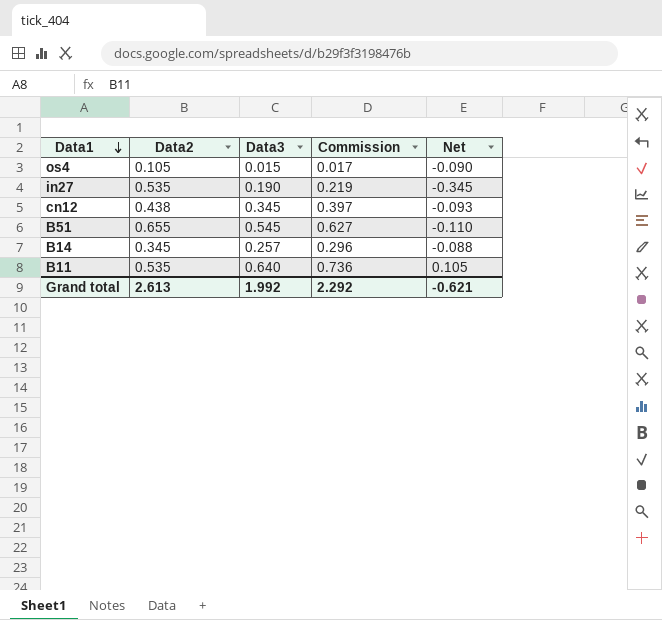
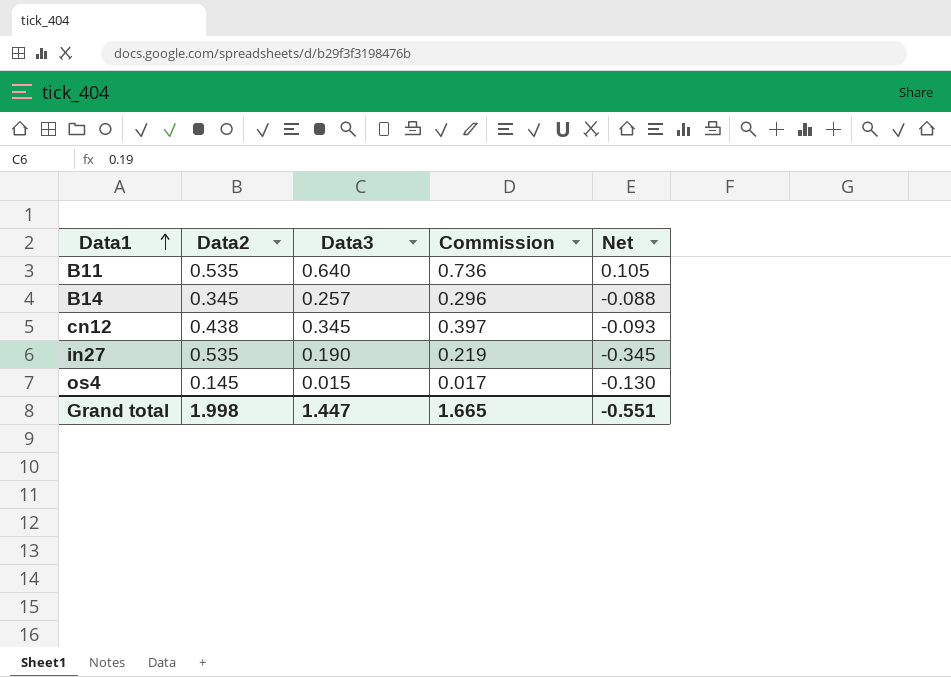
row order: Data1 descending -> Data1 ascending
row B51: 0.655 | 0.545 | 0.627 | -0.110 -> none
os4 | Data2: 0.105 -> 0.145
os4 | Net: -0.090 -> -0.130
Grand total | Data2: 2.613 -> 1.998
Grand total | Data3: 1.992 -> 1.447
Grand total | Commission: 2.292 -> 1.665
Grand total | Net: -0.621 -> -0.551

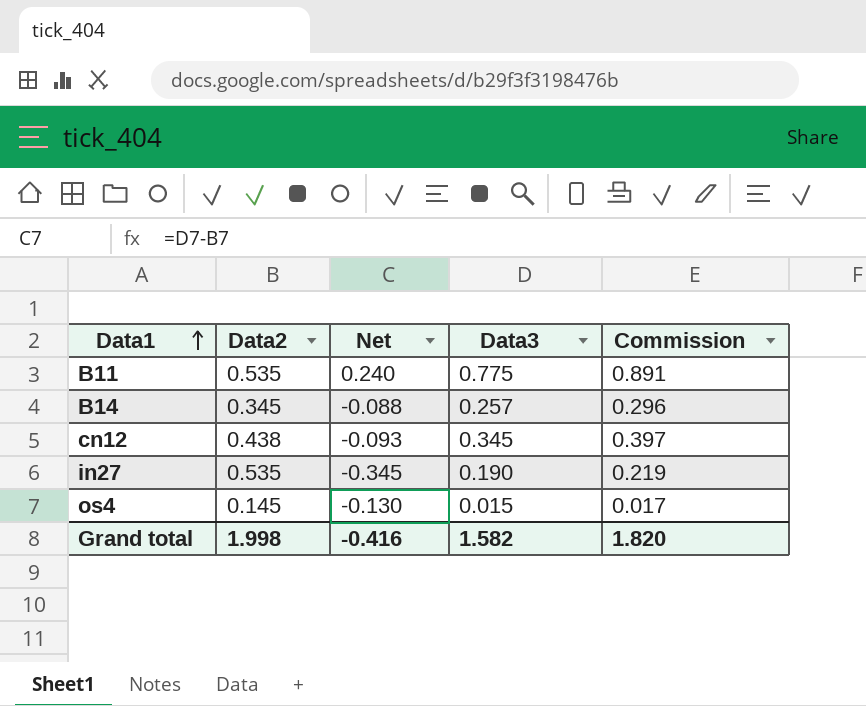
column Net | position: 5 -> 3
B11 | Net: 0.105 -> 0.240
B11 | Data3: 0.640 -> 0.775
B11 | Commission: 0.736 -> 0.891
Grand total | Net: -0.551 -> -0.416
Grand total | Data3: 1.447 -> 1.582
Grand total | Commission: 1.665 -> 1.820

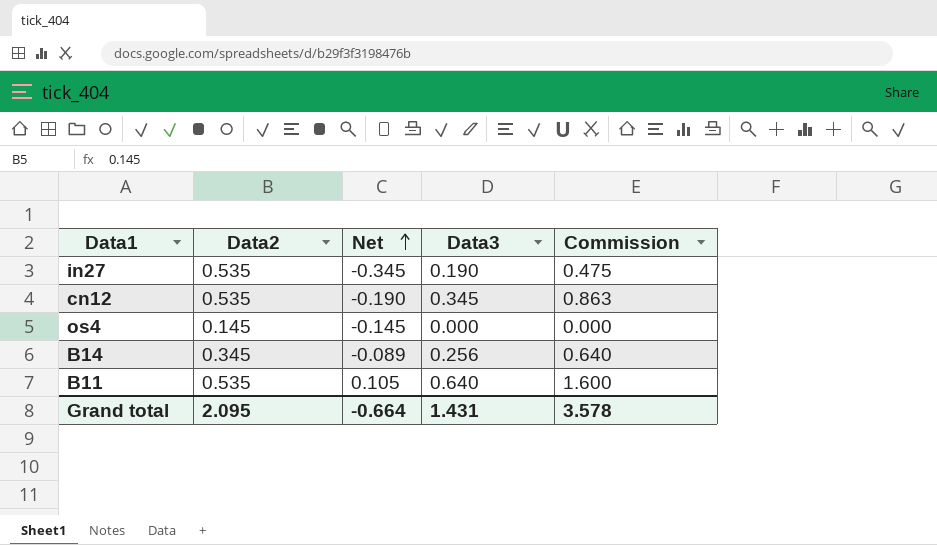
row order: Data1 ascending -> Net ascending
column Commission | formula: [Data3] * 1.15 -> [Data3] * 2.5
cn12 | Data2: 0.438 -> 0.535
cn12 | Net: -0.093 -> -0.190
os4 | Net: -0.130 -> -0.145
os4 | Data3: 0.015 -> 0.000
B14 | Net: -0.088 -> -0.089
B14 | Data3: 0.257 -> 0.256
B11 | Net: 0.240 -> 0.105
B11 | Data3: 0.775 -> 0.640
Grand total | Data2: 1.998 -> 2.095
Grand total | Net: -0.416 -> -0.664
Grand total | Data3: 1.582 -> 1.431
Grand total | Commission: 1.820 -> 3.578

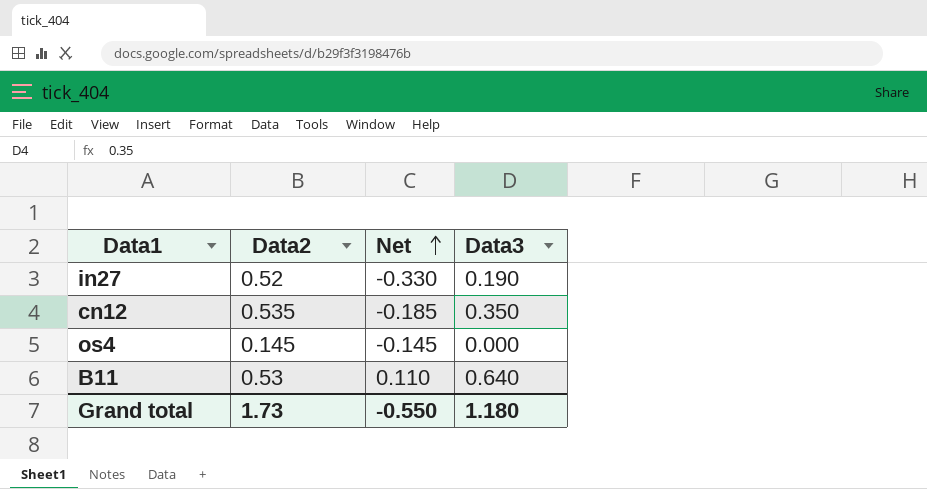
column Commission | formula: [Data3] * 2.5 -> none
row B14: 0.345 | -0.089 | 0.256 | 0.640 -> none
in27 | Data2: 0.535 -> 0.52
in27 | Net: -0.345 -> -0.330
cn12 | Net: -0.190 -> -0.185
cn12 | Data3: 0.345 -> 0.350
B11 | Data2: 0.535 -> 0.53
B11 | Net: 0.105 -> 0.110
Grand total | Data2: 2.095 -> 1.73
Grand total | Net: -0.664 -> -0.550
Grand total | Data3: 1.431 -> 1.180

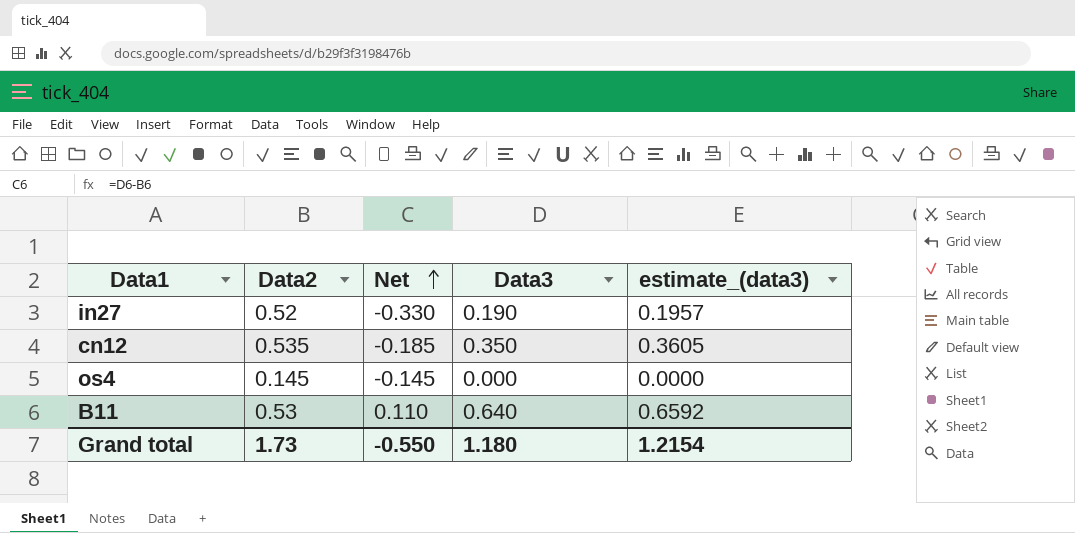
column estimate_(data3) | formula: none -> [Data3] * 1.03

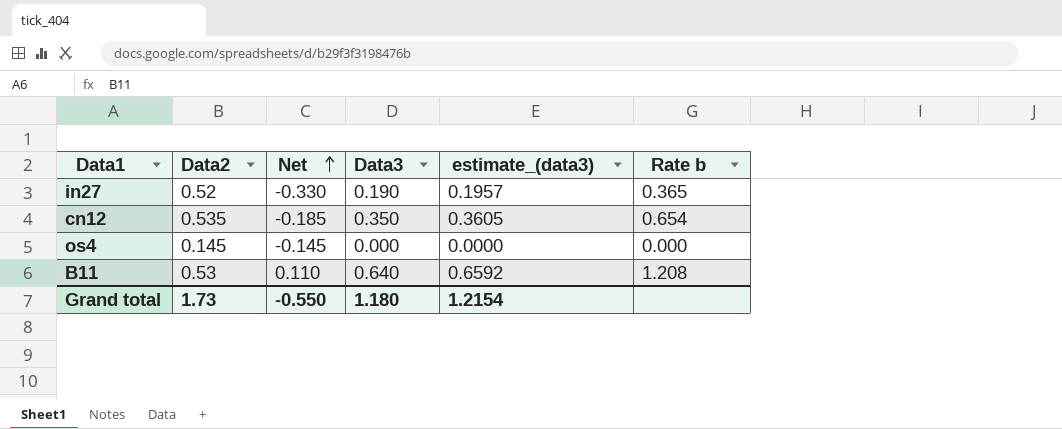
column Rate b | formula: none -> [Data3] / [Data2]

